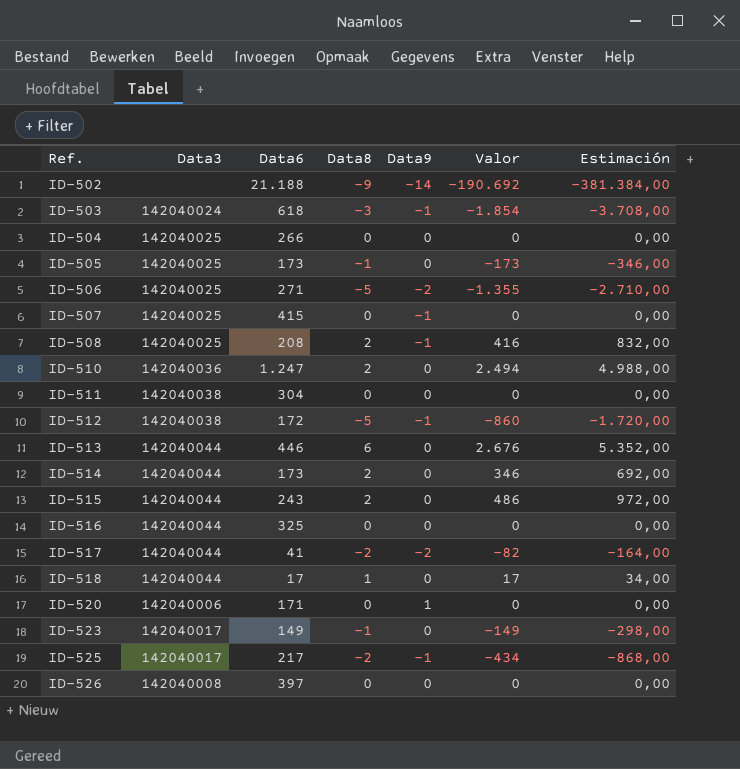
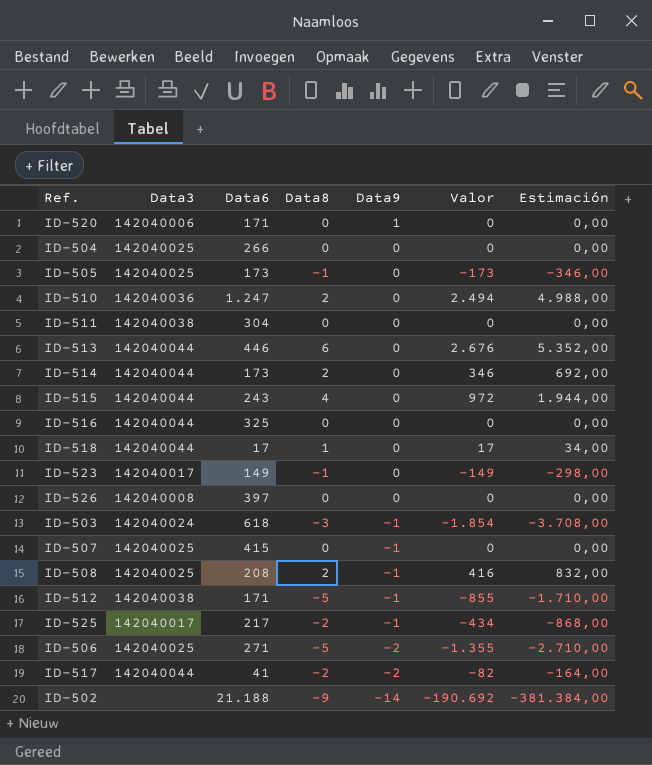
row order: Ref. ascending -> Data9 descending
ID-515 | Data8: 2 -> 4
ID-515 | Valor: 486 -> 972
ID-515 | Estimación: 972,00 -> 1.944,00
ID-512 | Data6: 172 -> 171
ID-512 | Valor: -860 -> -855
ID-512 | Estimación: -1.720,00 -> -1.710,00

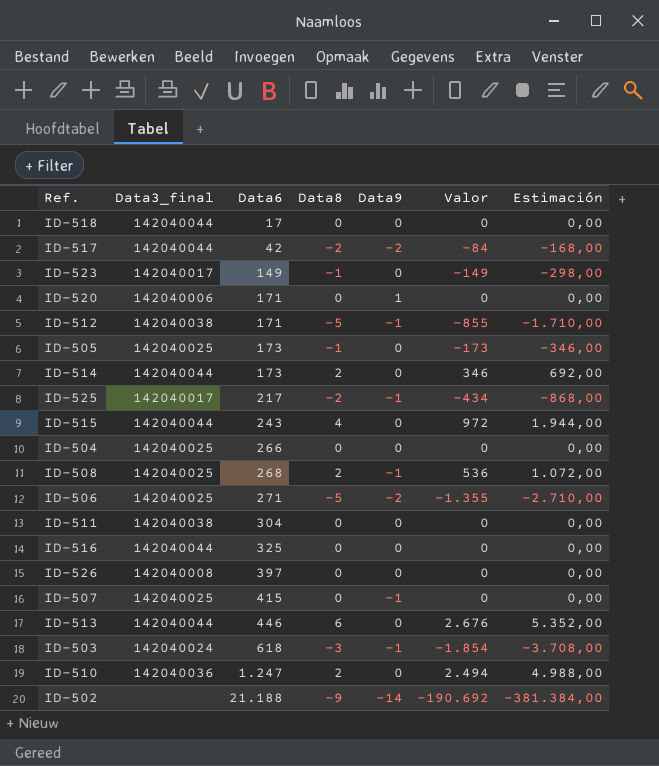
row order: Data9 descending -> Data6 ascending
column name: Data3 -> Data3_final
ID-518 | Data8: 1 -> 0
ID-518 | Valor: 17 -> 0
ID-518 | Estimación: 34,00 -> 0,00
ID-517 | Data6: 41 -> 42
ID-517 | Valor: -82 -> -84
ID-517 | Estimación: -164,00 -> -168,00
ID-508 | Data6: 208 -> 268
ID-508 | Valor: 416 -> 536
ID-508 | Estimación: 832,00 -> 1.072,00

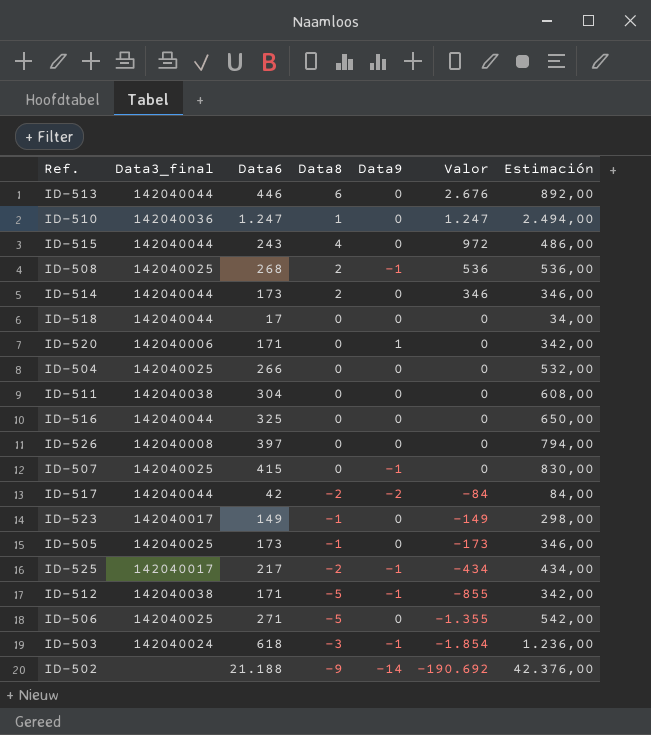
row order: Data6 ascending -> Valor descending
column Estimación | formula: [Valor] * 2 -> [Data6] * 2
ID-510 | Data8: 2 -> 1
ID-510 | Valor: 2.494 -> 1.247
ID-506 | Data9: -2 -> 0

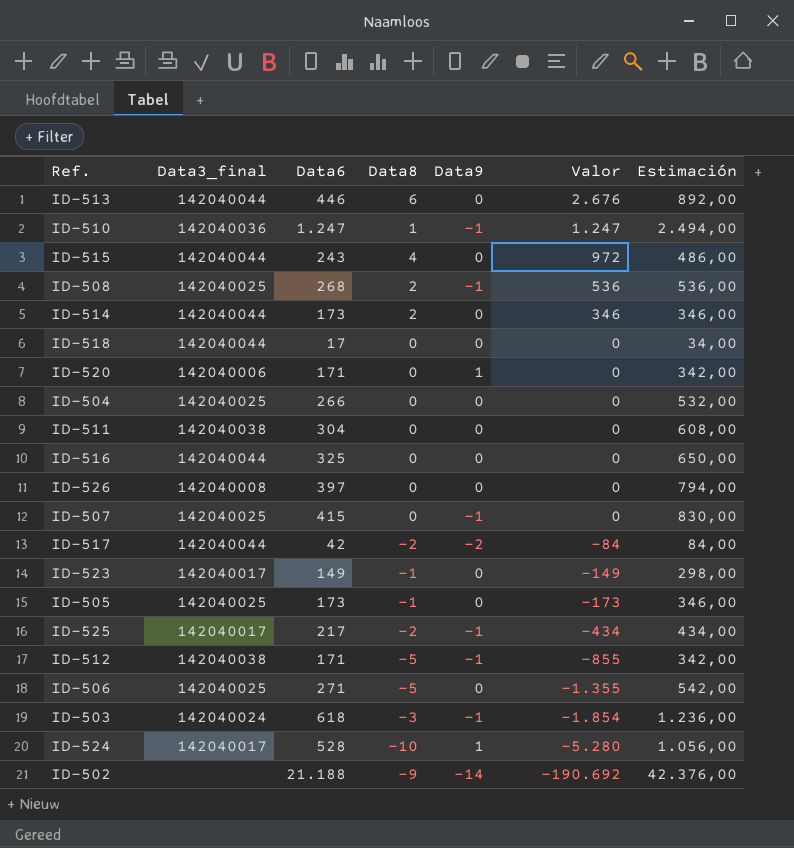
ID-510 | Data9: 0 -> -1
row ID-524: none -> 142040017 | 528 | -10 | 1 | -5.280 | 1.056,00

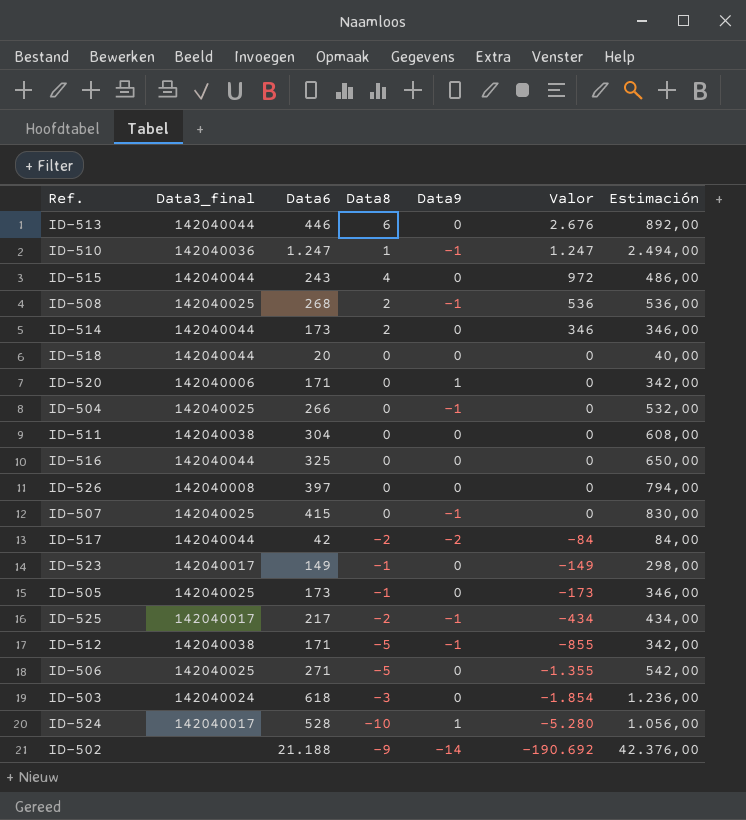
ID-518 | Data6: 17 -> 20
ID-518 | Estimación: 34,00 -> 40,00
ID-504 | Data9: 0 -> -1
ID-503 | Data9: -1 -> 0

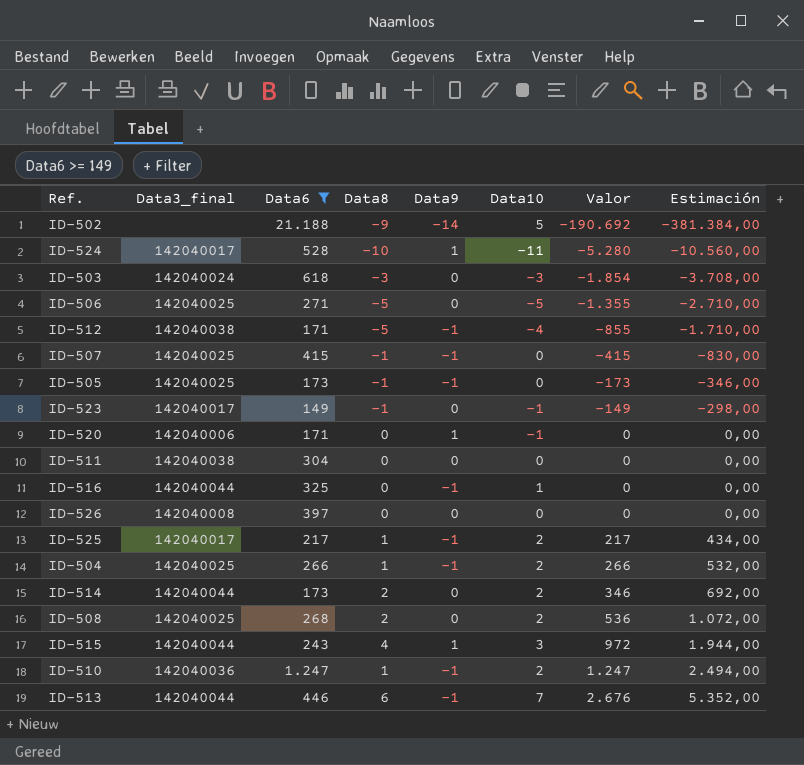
filter: none -> Data6 >= 149
row order: Valor descending -> Valor ascending
column Data10 | formula: none -> [Data8] - [Data9]
column Estimación | formula: [Data6] * 2 -> [Valor] * 2
ID-507 | Data8: 0 -> -1
ID-507 | Valor: 0 -> -415
ID-505 | Data9: 0 -> -1
ID-516 | Data9: 0 -> -1
ID-525 | Data8: -2 -> 1
ID-525 | Valor: -434 -> 217
ID-504 | Data8: 0 -> 1
ID-504 | Valor: 0 -> 266
ID-508 | Data9: -1 -> 0
ID-515 | Data9: 0 -> 1
ID-513 | Data9: 0 -> -1

